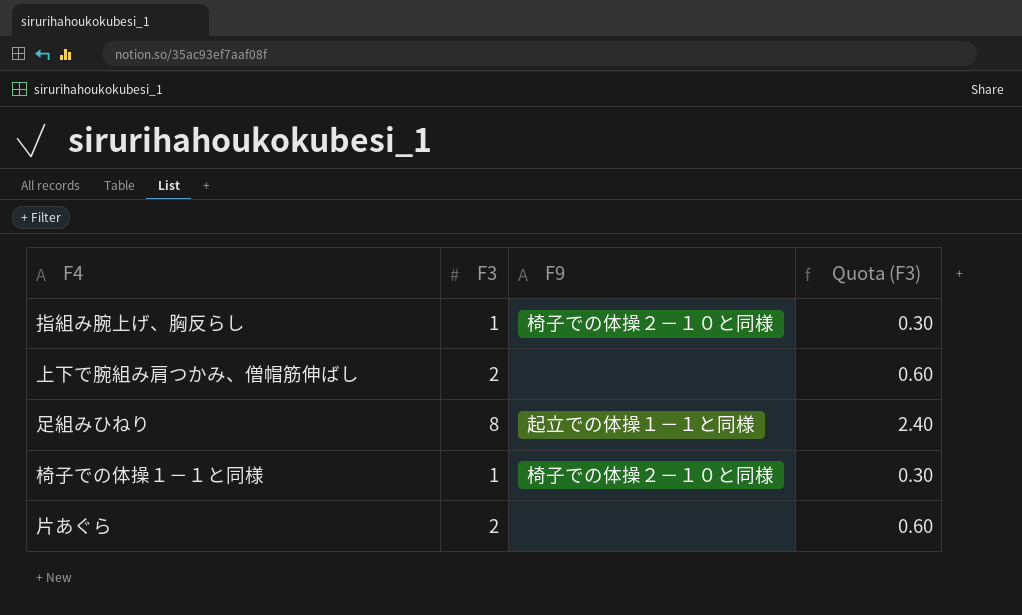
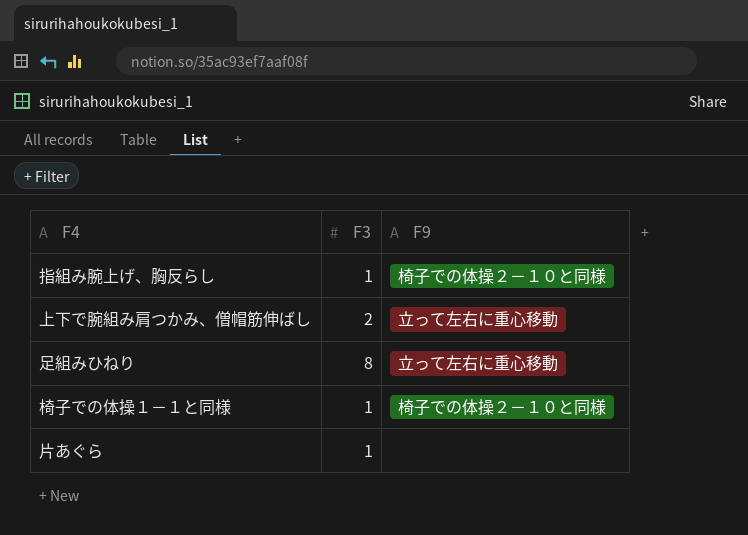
column Quota (F3) | formula: [F3] * 0.3 -> none
上下で腕組み肩つかみ、僧帽筋伸ばし | F9: none -> 立って左右に重心移動
足組みひねり | F9: 起立での体操１－１と同様 -> 立って左右に重心移動
片あぐら | F3: 2 -> 1

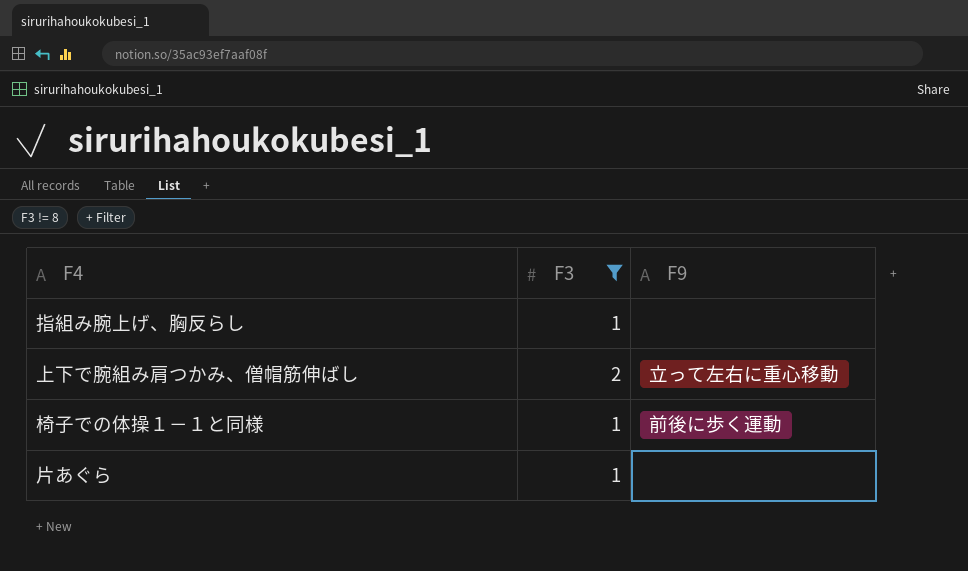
filter: none -> F3 != 8
指組み腕上げ、胸反らし | F9: 椅子での体操２－１０と同様 -> none
椅子での体操１－１と同様 | F9: 椅子での体操２－１０と同様 -> 前後に歩く運動

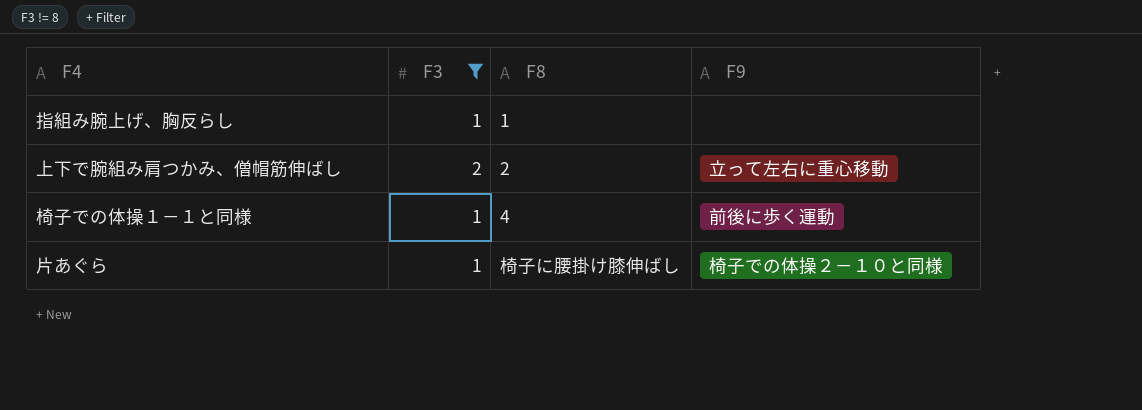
column F8 | position: none -> 3
片あぐら | F9: none -> 椅子での体操２－１０と同様

